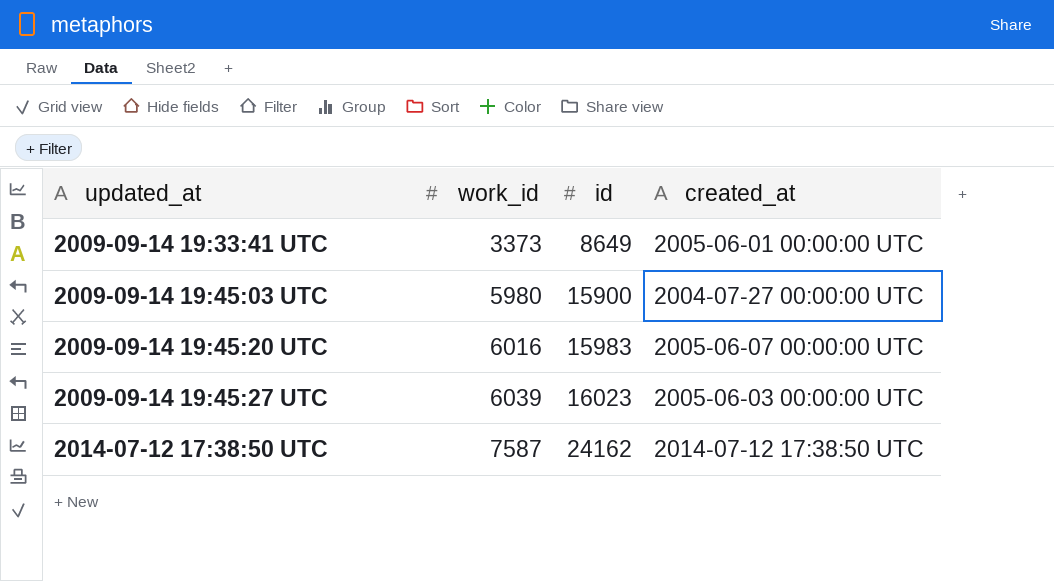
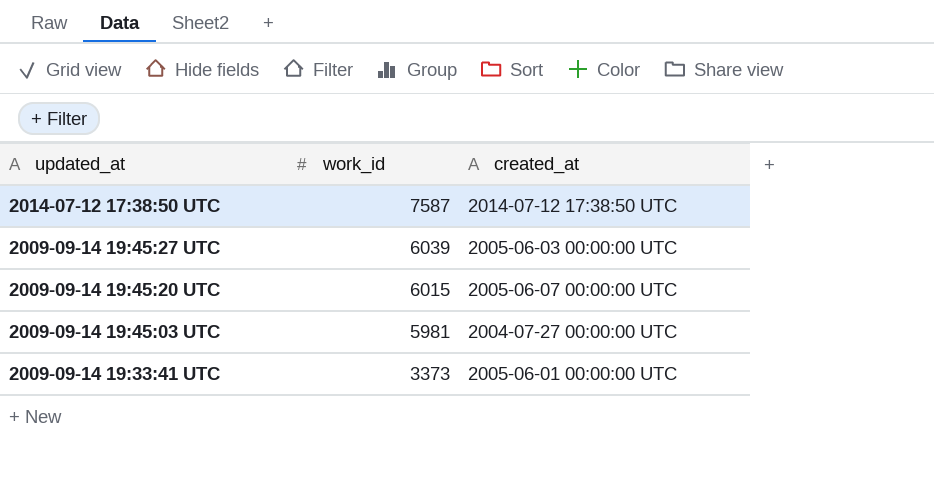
row order: updated_at ascending -> updated_at descending
column id | position: 3 -> none
2009-09-14 19:45:20 UTC | work_id: 6016 -> 6015
2009-09-14 19:45:03 UTC | work_id: 5980 -> 5981

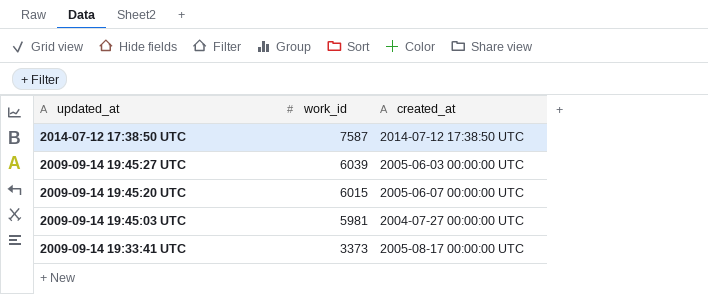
2009-09-14 19:33:41 UTC | created_at: 2005-06-01 00:00:00 UTC -> 2005-08-17 00:00:00 UTC

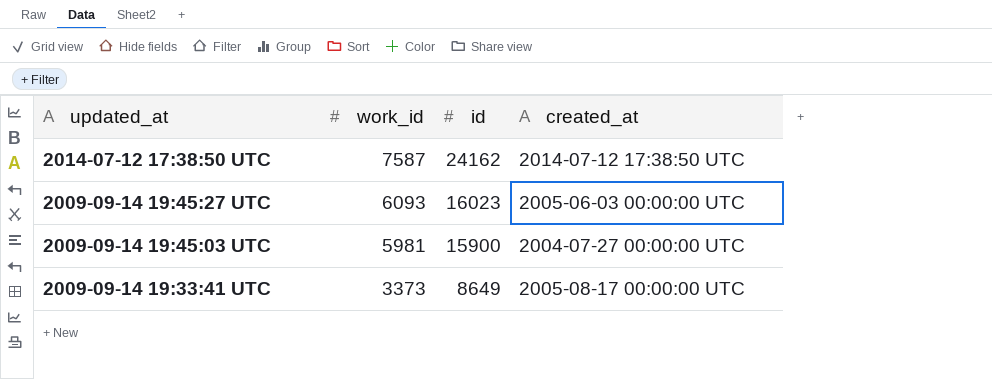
column id | position: none -> 3
row 2009-09-14 19:45:20 UTC: 6015 | 2005-06-07 00:00:00 UTC -> none
2009-09-14 19:45:27 UTC | work_id: 6039 -> 6093

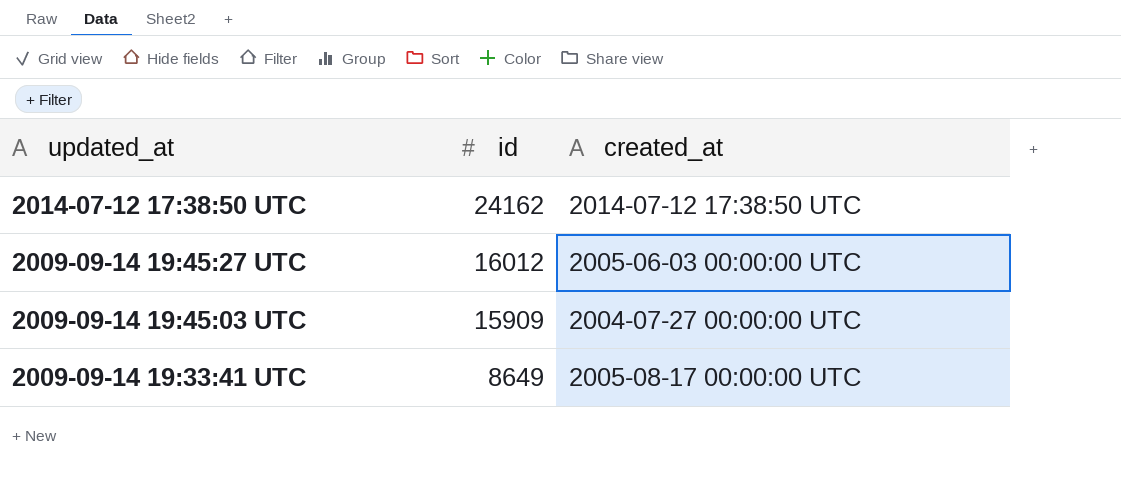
column work_id | position: 2 -> none
2009-09-14 19:45:27 UTC | id: 16023 -> 16012
2009-09-14 19:45:03 UTC | id: 15900 -> 15909

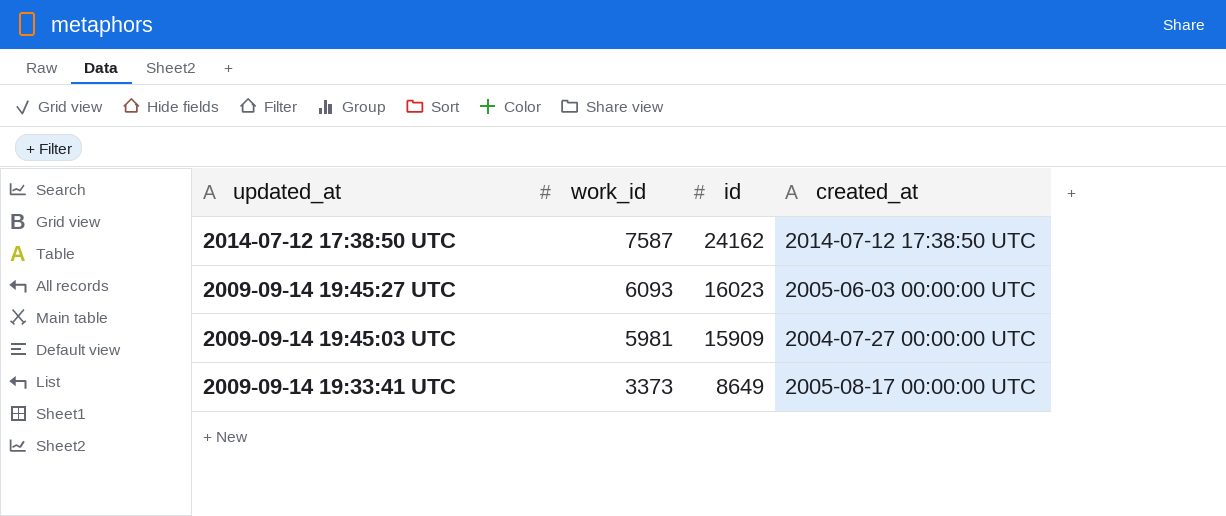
column work_id | position: none -> 2
2009-09-14 19:45:27 UTC | id: 16012 -> 16023

